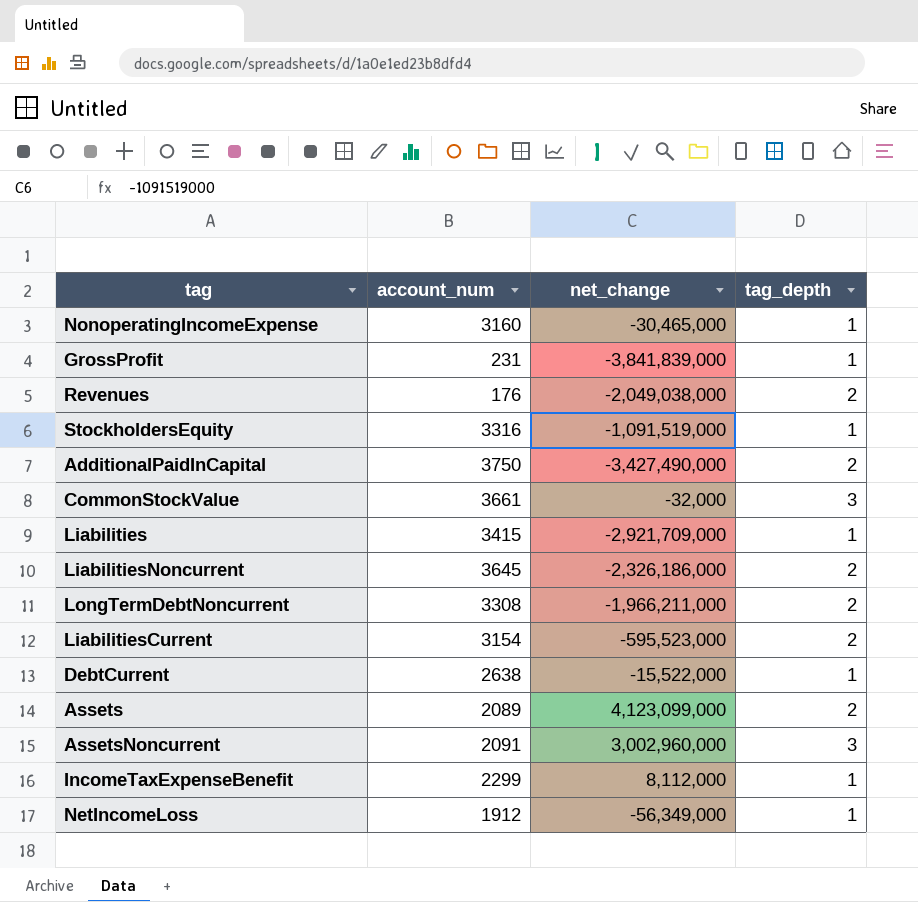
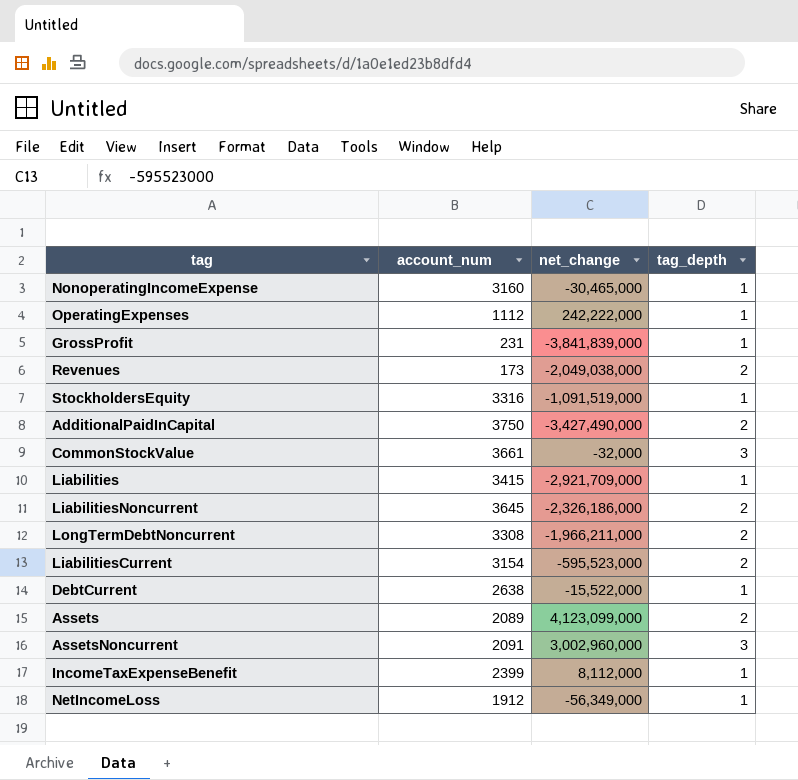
row OperatingExpenses: none -> 1112 | 242,222,000 | 1
Revenues | account_num: 176 -> 173
IncomeTaxExpenseBenefit | account_num: 2299 -> 2399

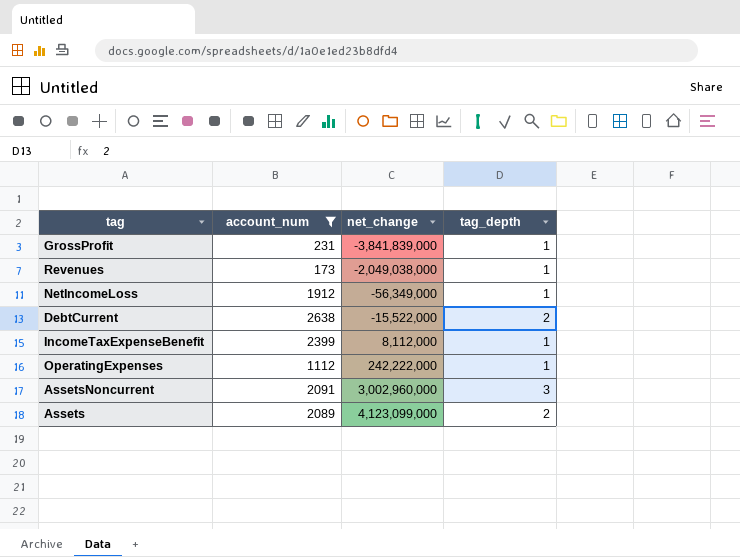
filter: none -> account_num <= 2638
row order: none -> net_change ascending
Revenues | tag_depth: 2 -> 1
DebtCurrent | tag_depth: 1 -> 2

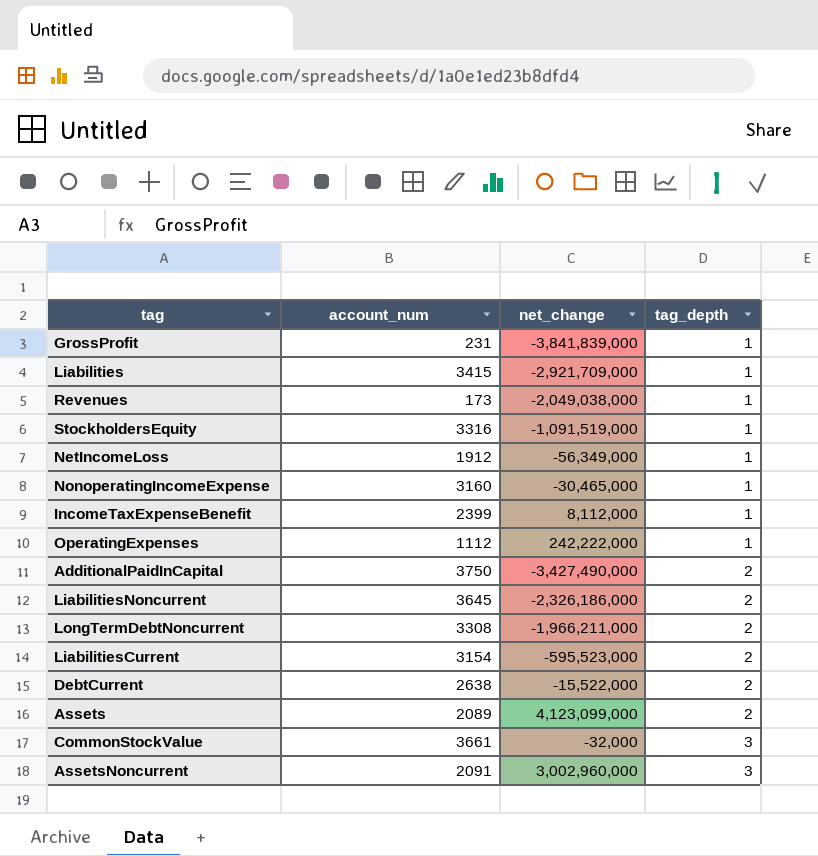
filter: account_num <= 2638 -> none
row order: net_change ascending -> tag_depth ascending

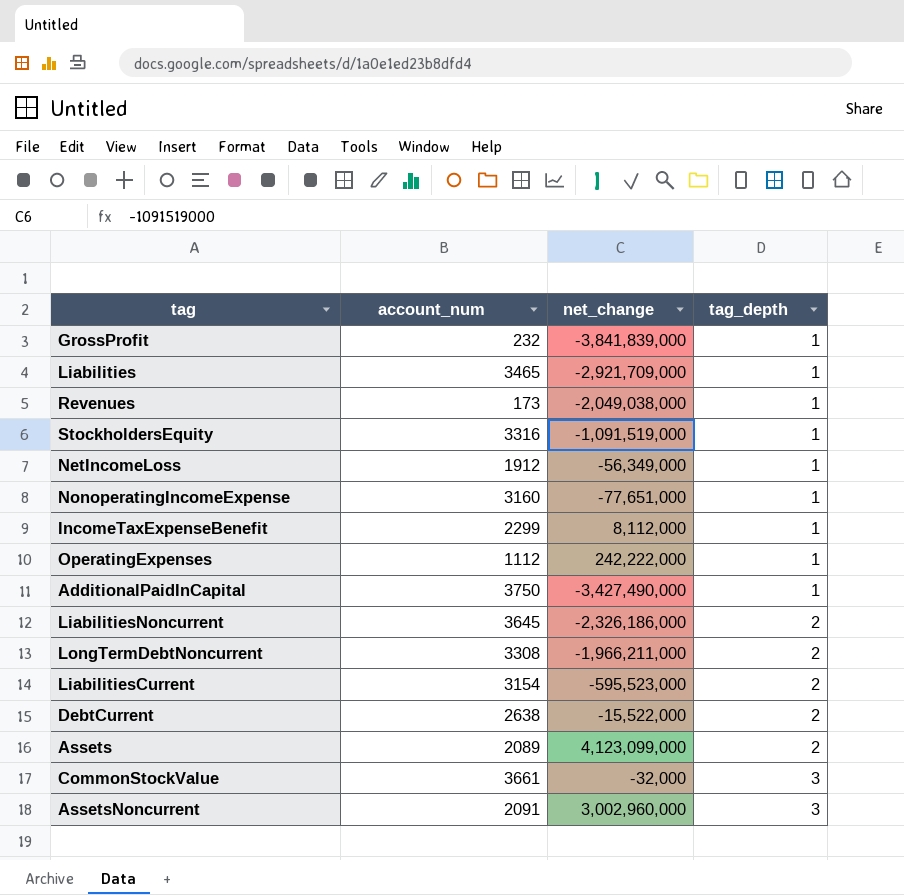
GrossProfit | account_num: 231 -> 232
Liabilities | account_num: 3415 -> 3465
NonoperatingIncomeExpense | net_change: -30,465,000 -> -77,651,000
IncomeTaxExpenseBenefit | account_num: 2399 -> 2299
AdditionalPaidInCapital | tag_depth: 2 -> 1

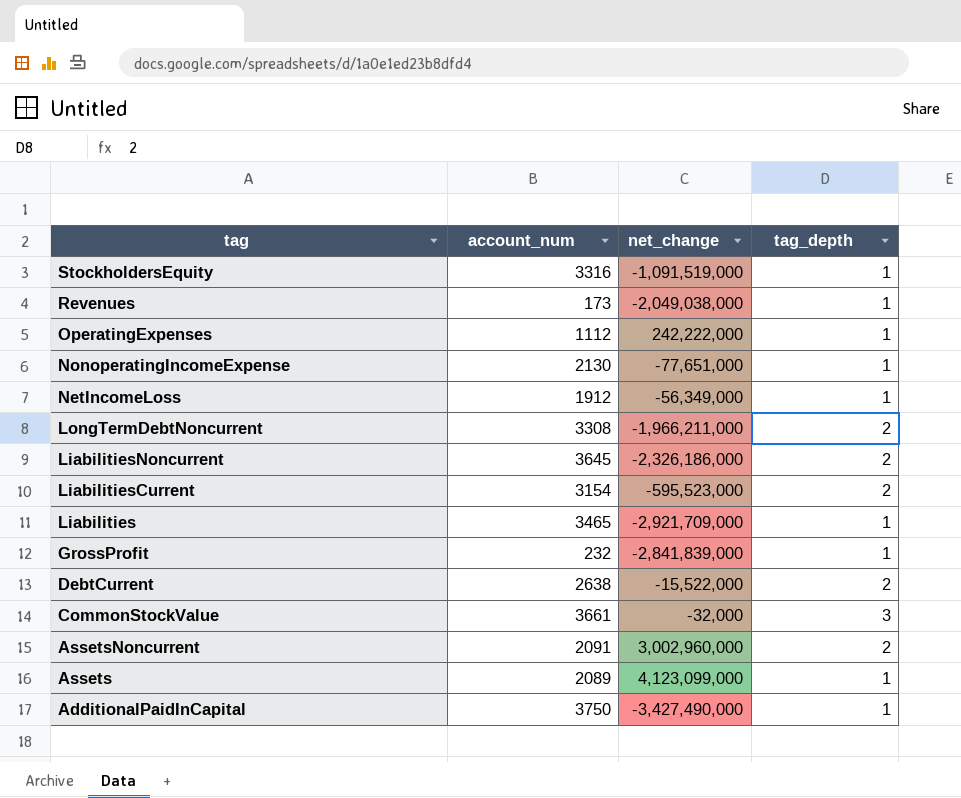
row order: tag_depth ascending -> tag descending
row IncomeTaxExpenseBenefit: 2299 | 8,112,000 | 1 -> none
NonoperatingIncomeExpense | account_num: 3160 -> 2130
GrossProfit | net_change: -3,841,839,000 -> -2,841,839,000
AssetsNoncurrent | tag_depth: 3 -> 2
Assets | tag_depth: 2 -> 1

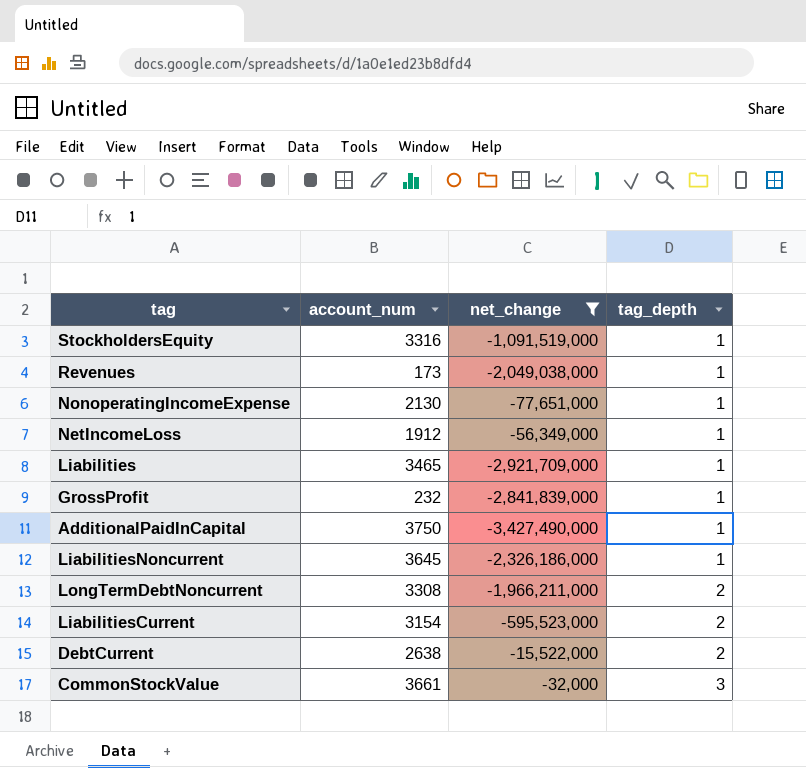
filter: none -> net_change <= -32,000
row order: tag descending -> tag_depth ascending
LiabilitiesNoncurrent | tag_depth: 2 -> 1

